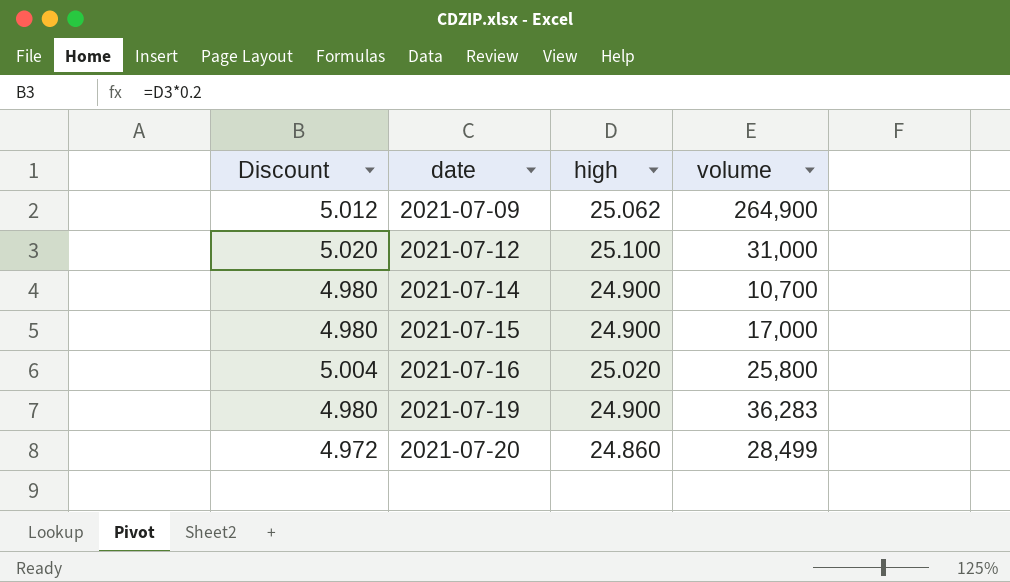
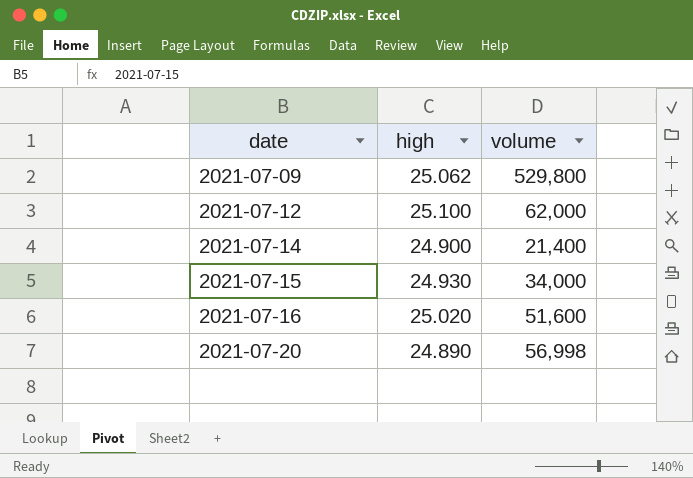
column Discount | formula: [high] * 0.2 -> none
row 2021-07-19: 4.980 | 24.900 | 36,283 -> none
2021-07-09 | volume: 264,900 -> 529,800
2021-07-12 | volume: 31,000 -> 62,000
2021-07-14 | volume: 10,700 -> 21,400
2021-07-15 | high: 24.900 -> 24.930
2021-07-15 | volume: 17,000 -> 34,000
2021-07-16 | volume: 25,800 -> 51,600
2021-07-20 | high: 24.860 -> 24.890
2021-07-20 | volume: 28,499 -> 56,998

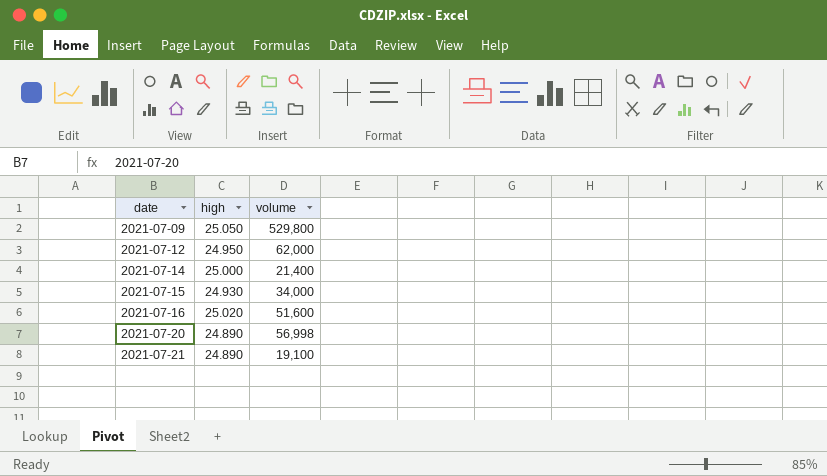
2021-07-09 | high: 25.062 -> 25.050
2021-07-12 | high: 25.100 -> 24.950
2021-07-14 | high: 24.900 -> 25.000
row 2021-07-21: none -> 24.890 | 19,100

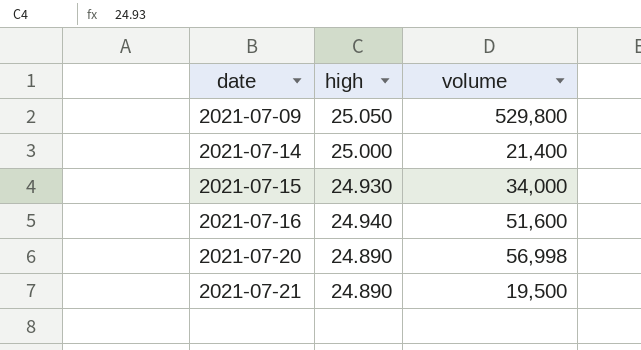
row 2021-07-12: 24.950 | 62,000 -> none
2021-07-16 | high: 25.020 -> 24.940
2021-07-21 | volume: 19,100 -> 19,500

